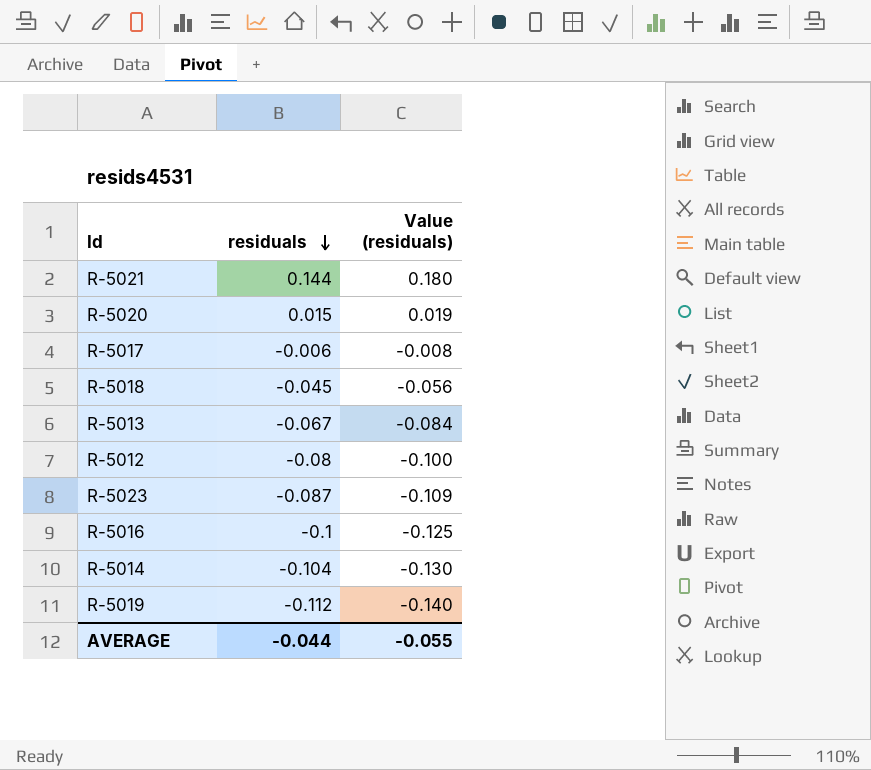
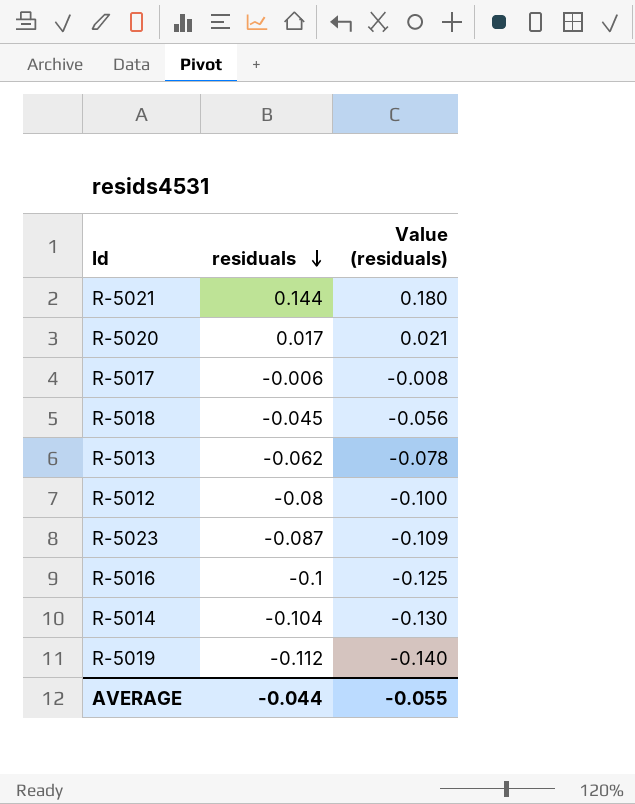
R-5020 | residuals: 0.015 -> 0.017
R-5020 | Value (residuals): 0.019 -> 0.021
R-5013 | residuals: -0.067 -> -0.062
R-5013 | Value (residuals): -0.084 -> -0.078

